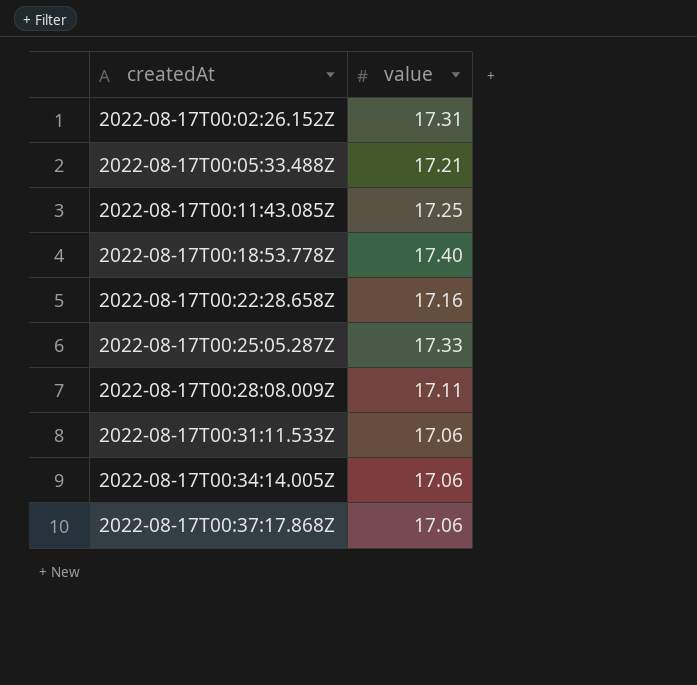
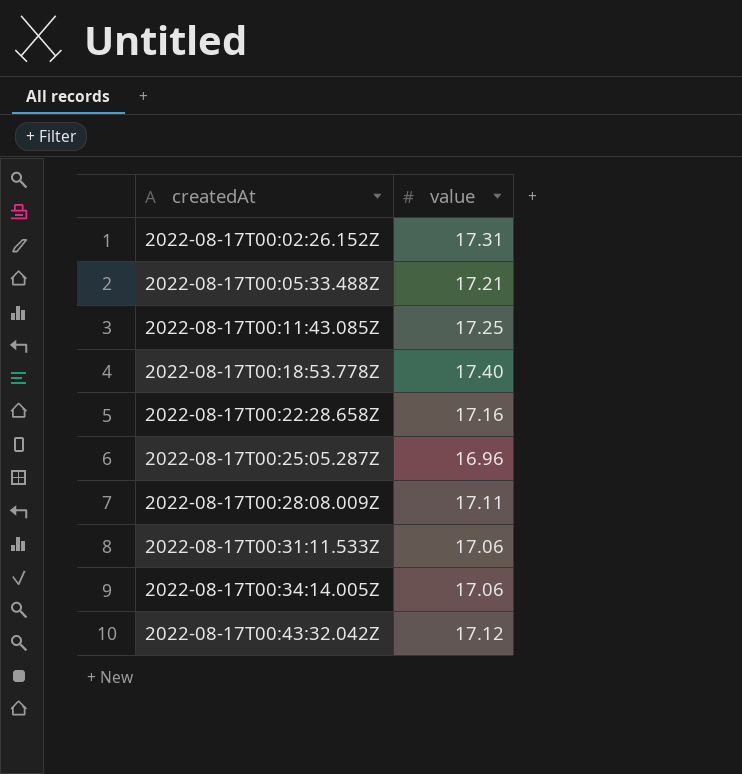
row 2022-08-17T00:37:17.868Z: 17.06 -> none
2022-08-17T00:25:05.287Z | value: 17.33 -> 16.96
row 2022-08-17T00:43:32.042Z: none -> 17.12

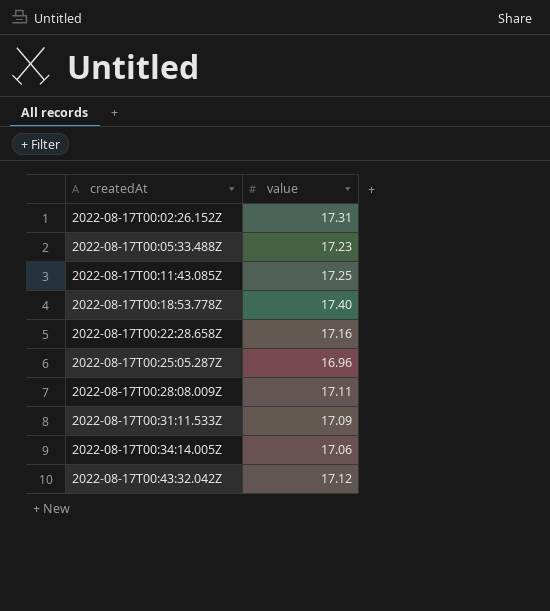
2022-08-17T00:05:33.488Z | value: 17.21 -> 17.23
2022-08-17T00:31:11.533Z | value: 17.06 -> 17.09

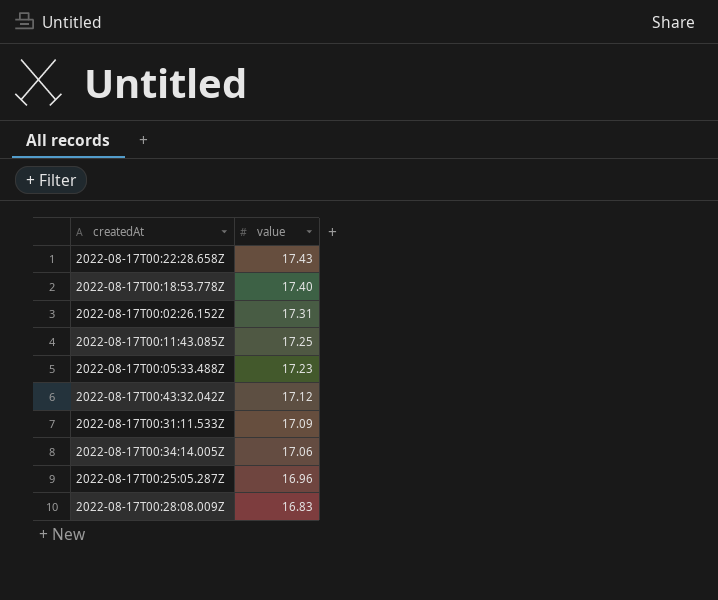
row order: createdAt ascending -> value descending
2022-08-17T00:22:28.658Z | value: 17.16 -> 17.43
2022-08-17T00:28:08.009Z | value: 17.11 -> 16.83

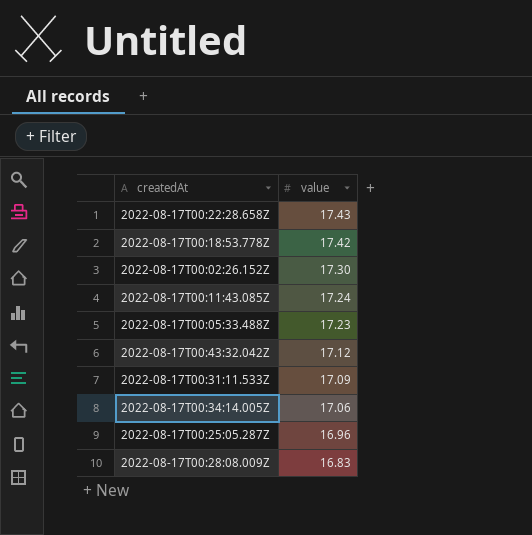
2022-08-17T00:18:53.778Z | value: 17.40 -> 17.42
2022-08-17T00:02:26.152Z | value: 17.31 -> 17.30
2022-08-17T00:11:43.085Z | value: 17.25 -> 17.24

